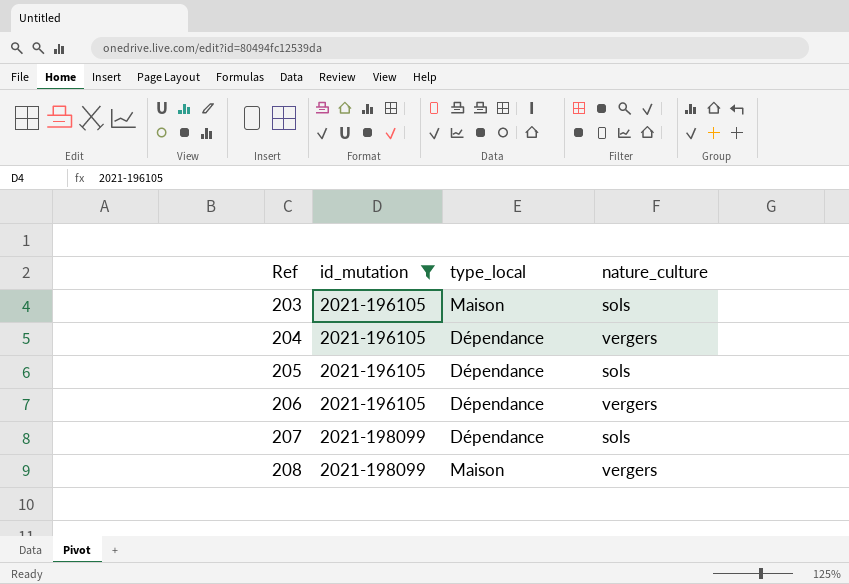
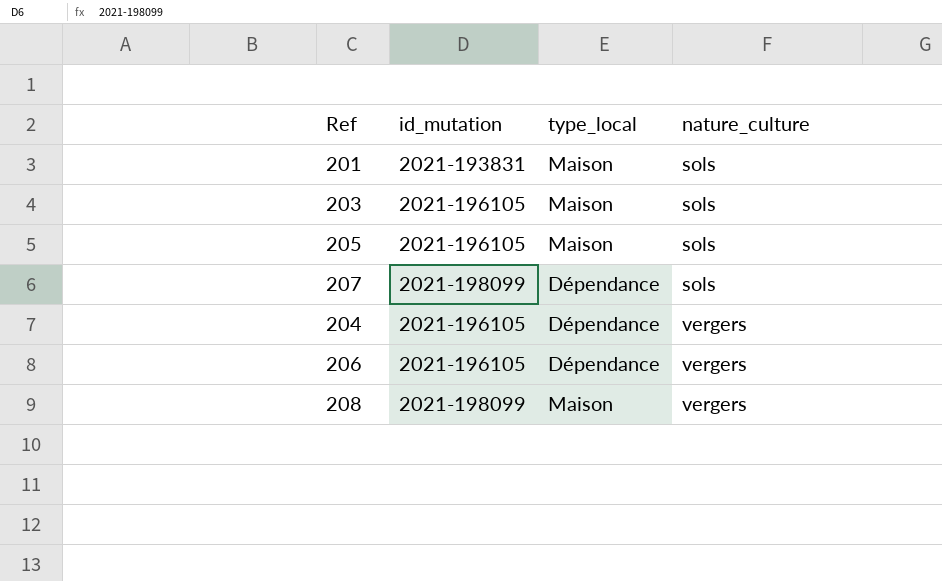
filter: id_mutation != 2021-193831 -> none
row order: Ref ascending -> nature_culture ascending
205 | type_local: Dépendance -> Maison

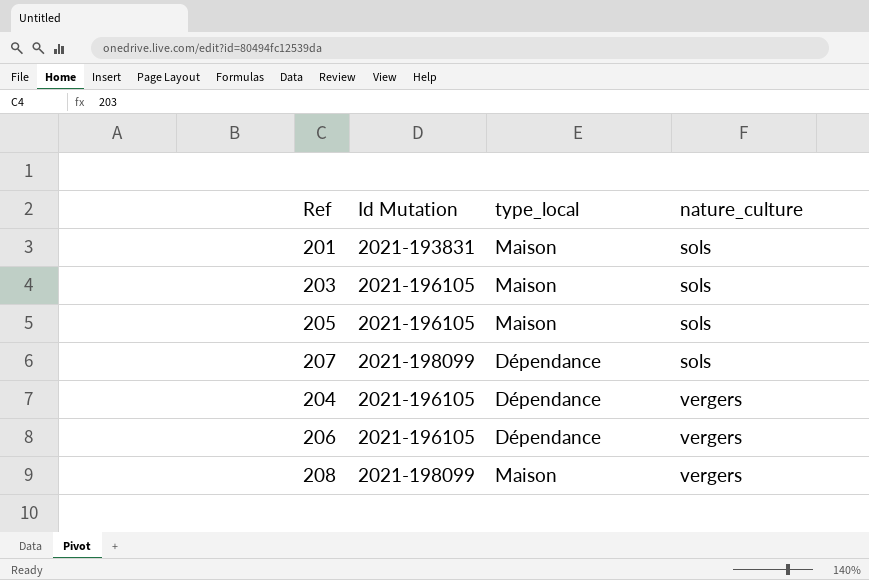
column name: id_mutation -> Id Mutation

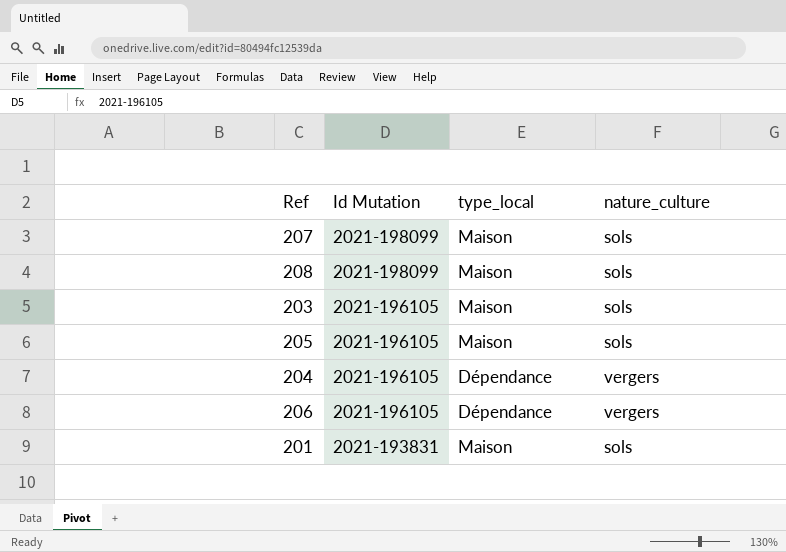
row order: nature_culture ascending -> Id Mutation descending
207 | type_local: Dépendance -> Maison
208 | nature_culture: vergers -> sols

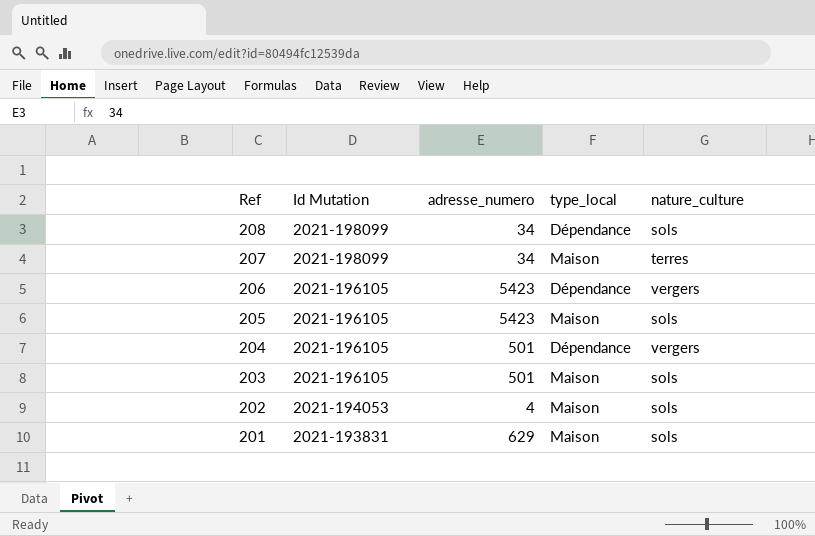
row order: Id Mutation descending -> Ref descending
column adresse_numero | position: none -> 3
208 | type_local: Maison -> Dépendance
207 | nature_culture: sols -> terres
row 202: none -> 2021-194053 | 4 | Maison | sols

